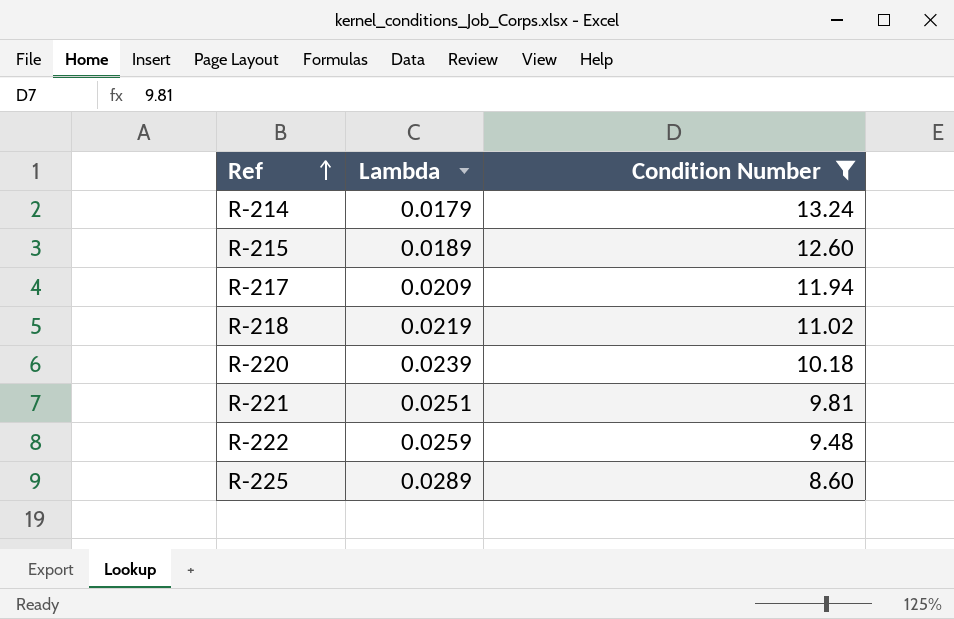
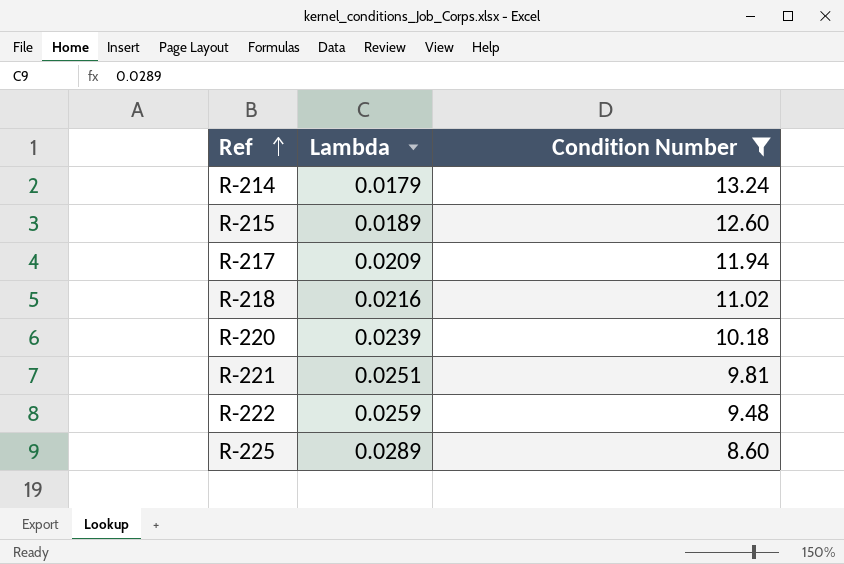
R-218 | Lambda: 0.0219 -> 0.0216

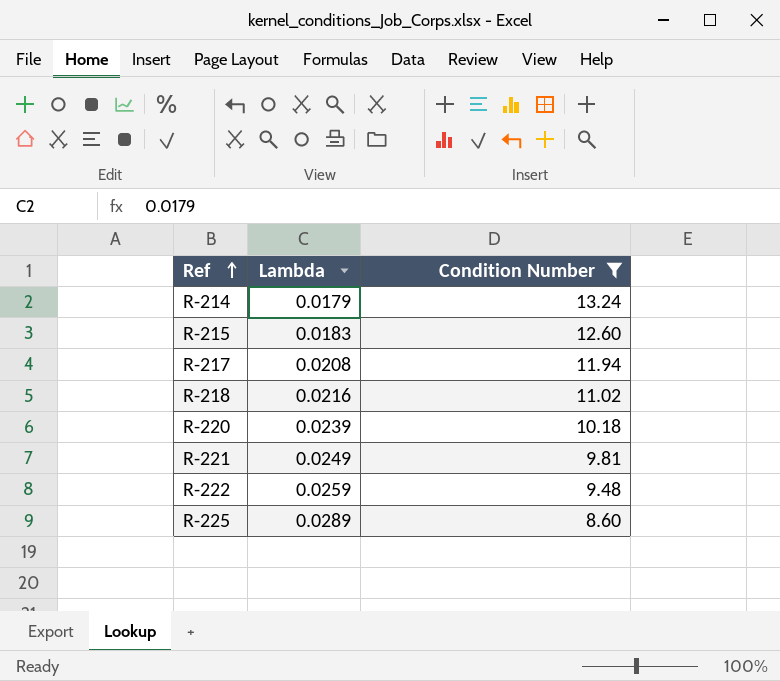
R-215 | Lambda: 0.0189 -> 0.0183
R-217 | Lambda: 0.0209 -> 0.0208
R-221 | Lambda: 0.0251 -> 0.0249

